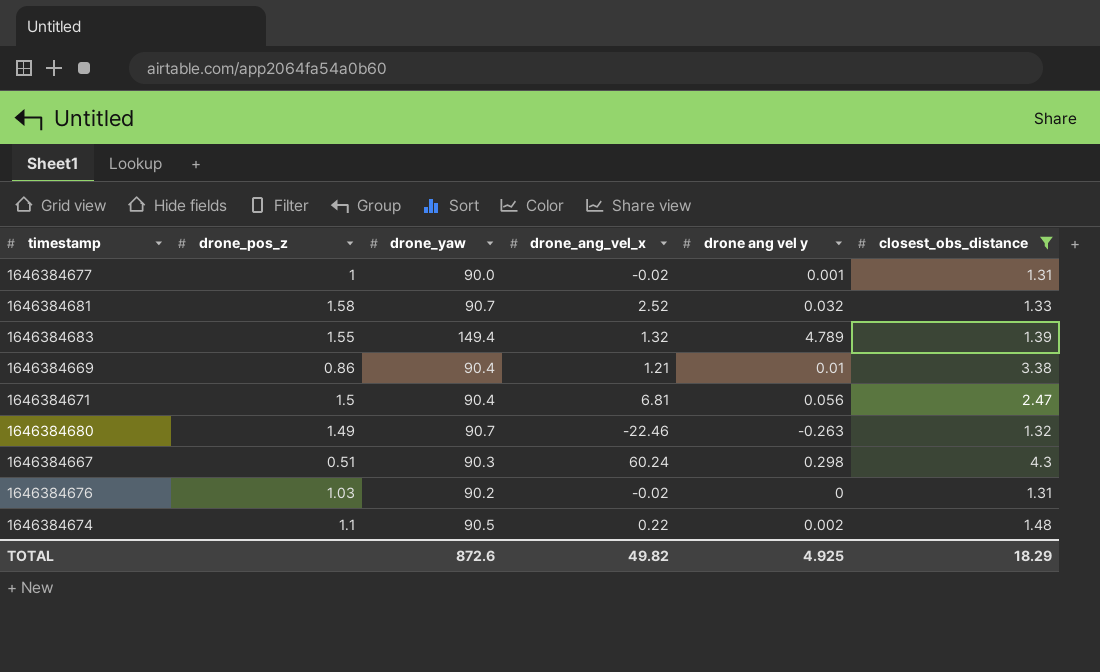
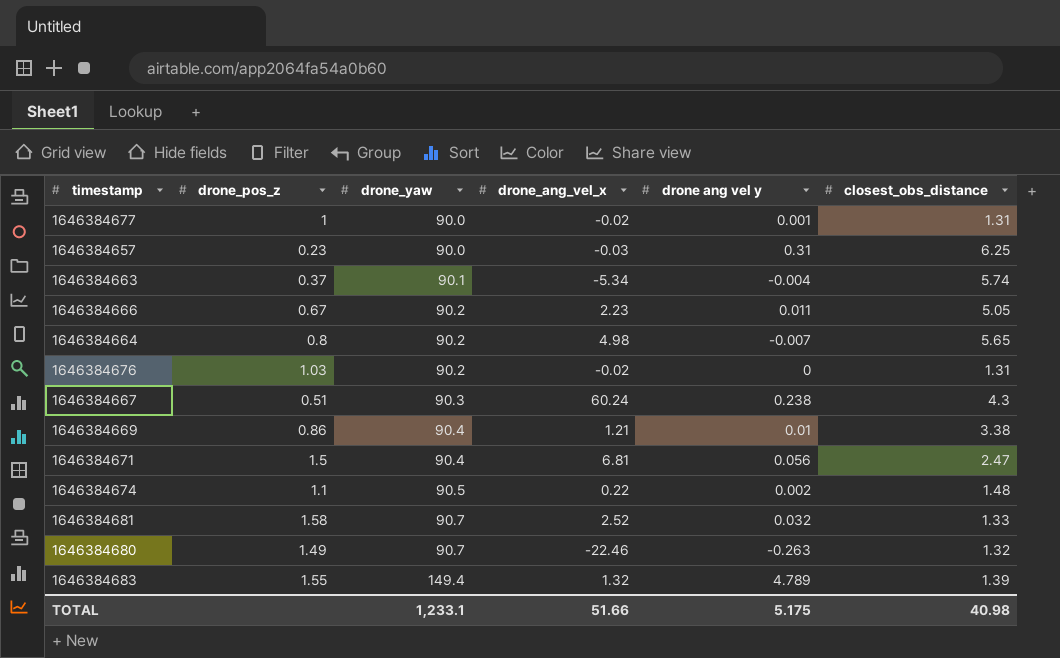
filter: closest_obs_distance <= 4.3 -> none
row order: none -> drone_yaw ascending
1646384667 | drone ang vel y: 0.298 -> 0.238
TOTAL | drone_yaw: 872.6 -> 1,233.1
TOTAL | drone_ang_vel_x: 49.82 -> 51.66
TOTAL | drone ang vel y: 4.925 -> 5.175
TOTAL | closest_obs_distance: 18.29 -> 40.98

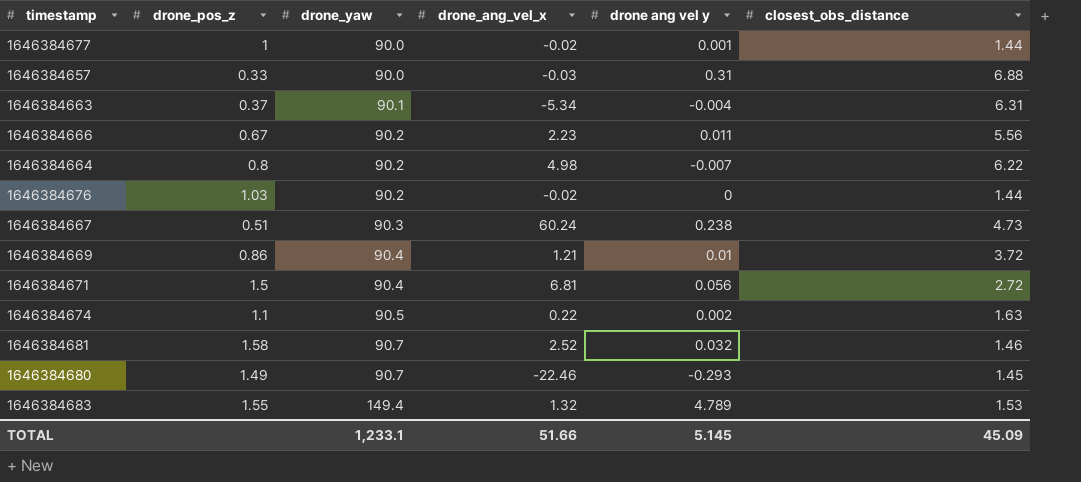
1646384677 | closest_obs_distance: 1.31 -> 1.44
1646384657 | drone_pos_z: 0.23 -> 0.33
1646384657 | closest_obs_distance: 6.25 -> 6.88
1646384663 | closest_obs_distance: 5.74 -> 6.31
1646384666 | closest_obs_distance: 5.05 -> 5.56
1646384664 | closest_obs_distance: 5.65 -> 6.22
1646384676 | closest_obs_distance: 1.31 -> 1.44
1646384667 | closest_obs_distance: 4.3 -> 4.73
1646384669 | closest_obs_distance: 3.38 -> 3.72
1646384671 | closest_obs_distance: 2.47 -> 2.72
1646384674 | closest_obs_distance: 1.48 -> 1.63
1646384681 | closest_obs_distance: 1.33 -> 1.46
1646384680 | drone ang vel y: -0.263 -> -0.293
1646384680 | closest_obs_distance: 1.32 -> 1.45
1646384683 | closest_obs_distance: 1.39 -> 1.53
TOTAL | drone ang vel y: 5.175 -> 5.145
TOTAL | closest_obs_distance: 40.98 -> 45.09

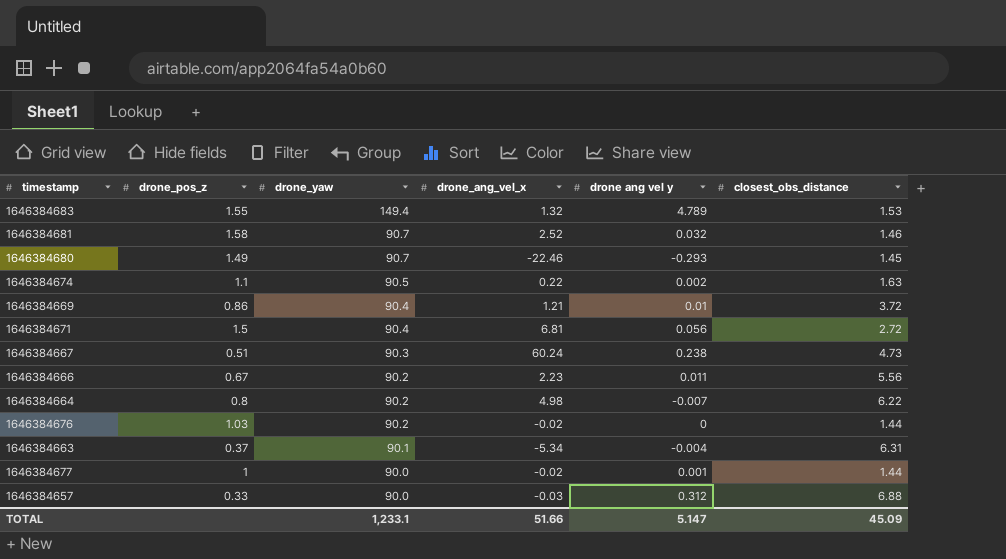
row order: drone_yaw ascending -> drone_yaw descending
1646384657 | drone ang vel y: 0.31 -> 0.312
TOTAL | drone ang vel y: 5.145 -> 5.147

